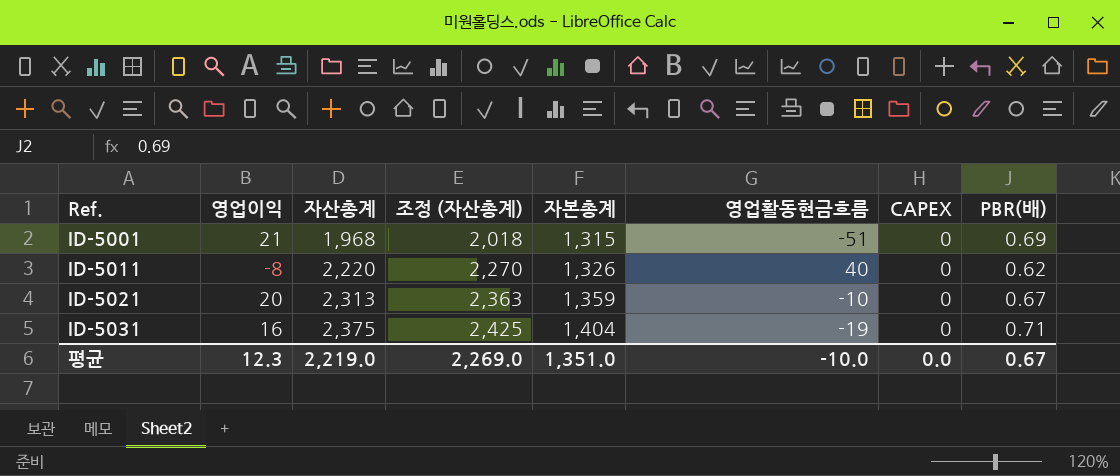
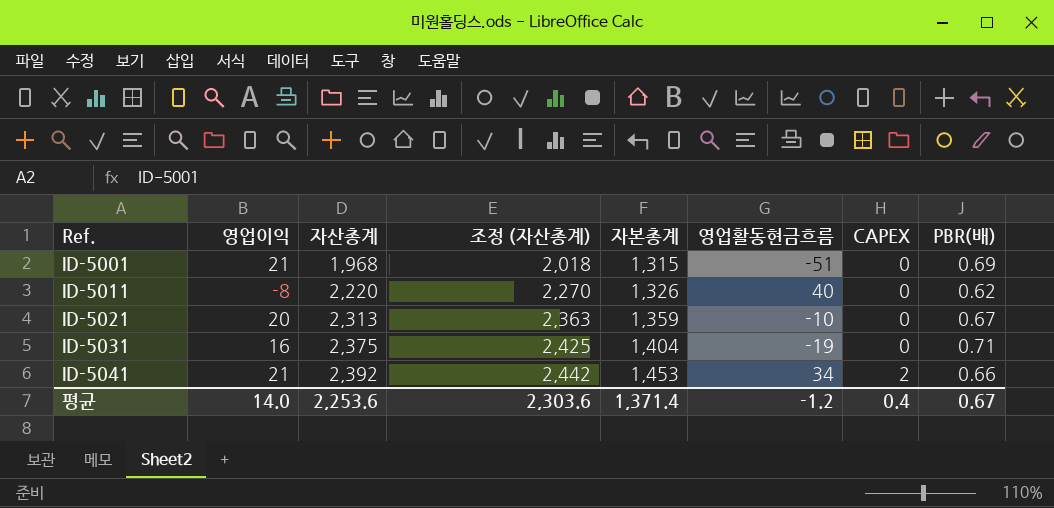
row ID-5041: none -> 21 | 2,392 | 2,442 | 1,453 | 34 | 2 | 0.66
평균 | 영업이익: 12.3 -> 14.0
평균 | 자산총계: 2,219.0 -> 2,253.6
평균 | 조정 (자산총계): 2,269.0 -> 2,303.6
평균 | 자본총계: 1,351.0 -> 1,371.4
평균 | 영업활동현금흐름: -10.0 -> -1.2
평균 | CAPEX: 0.0 -> 0.4

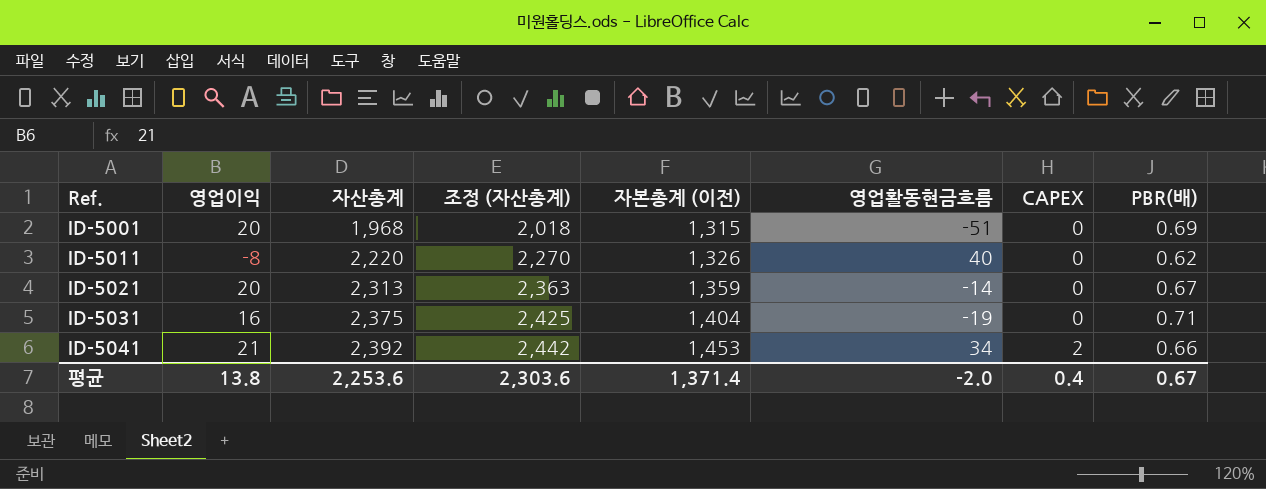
column name: 자본총계 -> 자본총계 (이전)
ID-5001 | 영업이익: 21 -> 20
ID-5021 | 영업활동현금흐름: -10 -> -14
평균 | 영업이익: 14.0 -> 13.8
평균 | 영업활동현금흐름: -1.2 -> -2.0

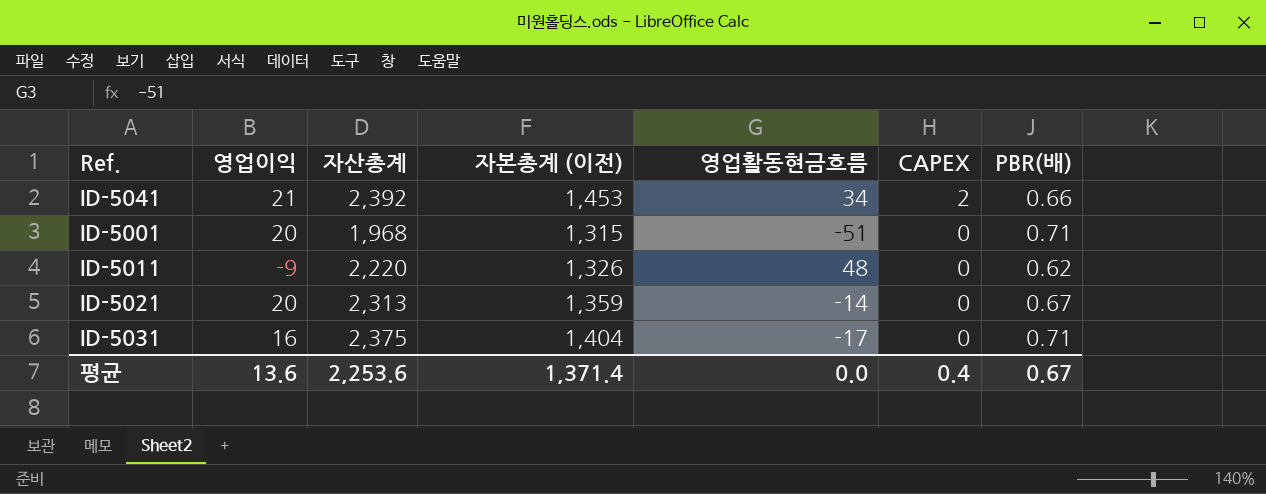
row order: Ref. ascending -> CAPEX descending
column 조정 (자산총계) | formula: [자산총계] + 50 -> none
ID-5001 | PBR(배): 0.69 -> 0.71
ID-5011 | 영업이익: -8 -> -9
ID-5011 | 영업활동현금흐름: 40 -> 48
ID-5031 | 영업활동현금흐름: -19 -> -17
평균 | 영업이익: 13.8 -> 13.6
평균 | 영업활동현금흐름: -2.0 -> 0.0

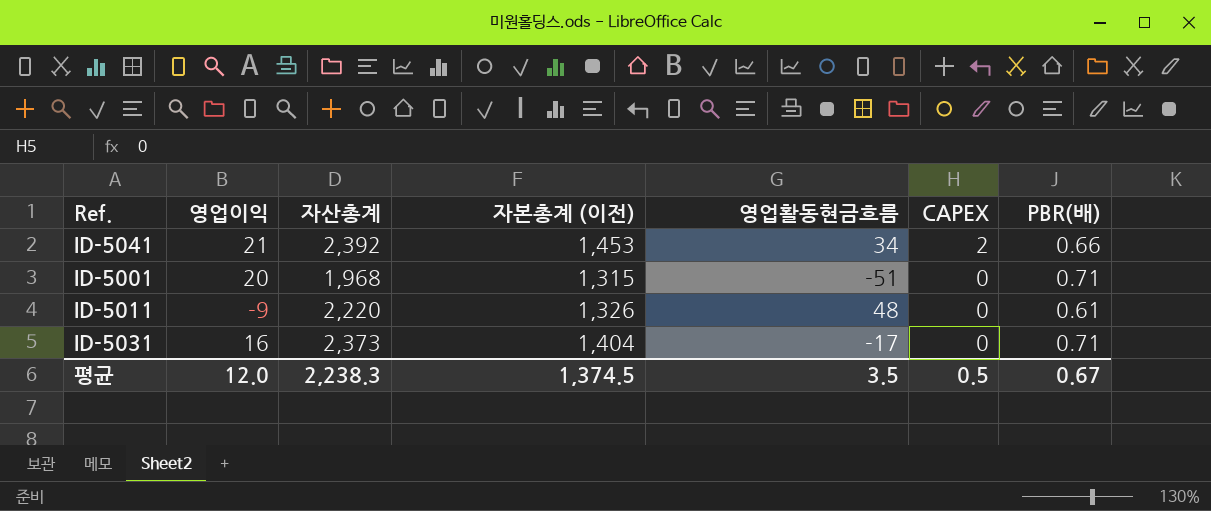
row ID-5021: 20 | 2,313 | 1,359 | -14 | 0 | 0.67 -> none
ID-5011 | PBR(배): 0.62 -> 0.61
ID-5031 | 자산총계: 2,375 -> 2,373
평균 | 영업이익: 13.6 -> 12.0
평균 | 자산총계: 2,253.6 -> 2,238.3
평균 | 자본총계 (이전): 1,371.4 -> 1,374.5
평균 | 영업활동현금흐름: 0.0 -> 3.5
평균 | CAPEX: 0.4 -> 0.5

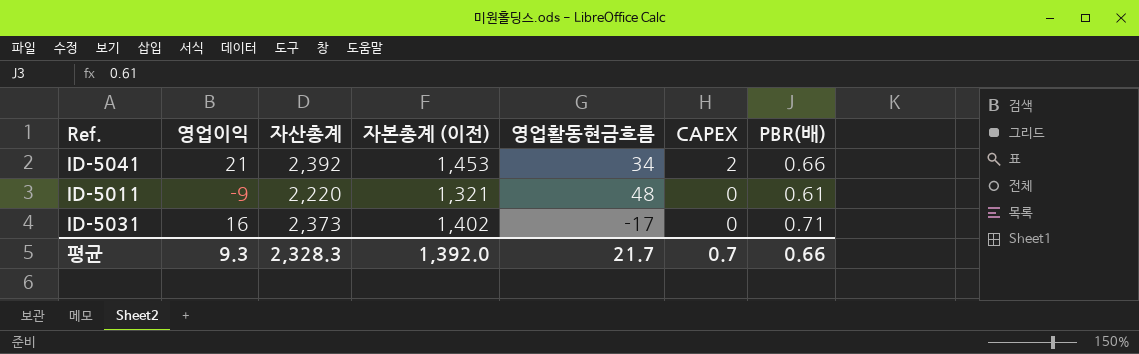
row ID-5001: 20 | 1,968 | 1,315 | -51 | 0 | 0.71 -> none
ID-5011 | 자본총계 (이전): 1,326 -> 1,321
ID-5031 | 자본총계 (이전): 1,404 -> 1,402
평균 | 영업이익: 12.0 -> 9.3
평균 | 자산총계: 2,238.3 -> 2,328.3
평균 | 자본총계 (이전): 1,374.5 -> 1,392.0
평균 | 영업활동현금흐름: 3.5 -> 21.7
평균 | CAPEX: 0.5 -> 0.7
평균 | PBR(배): 0.67 -> 0.66

